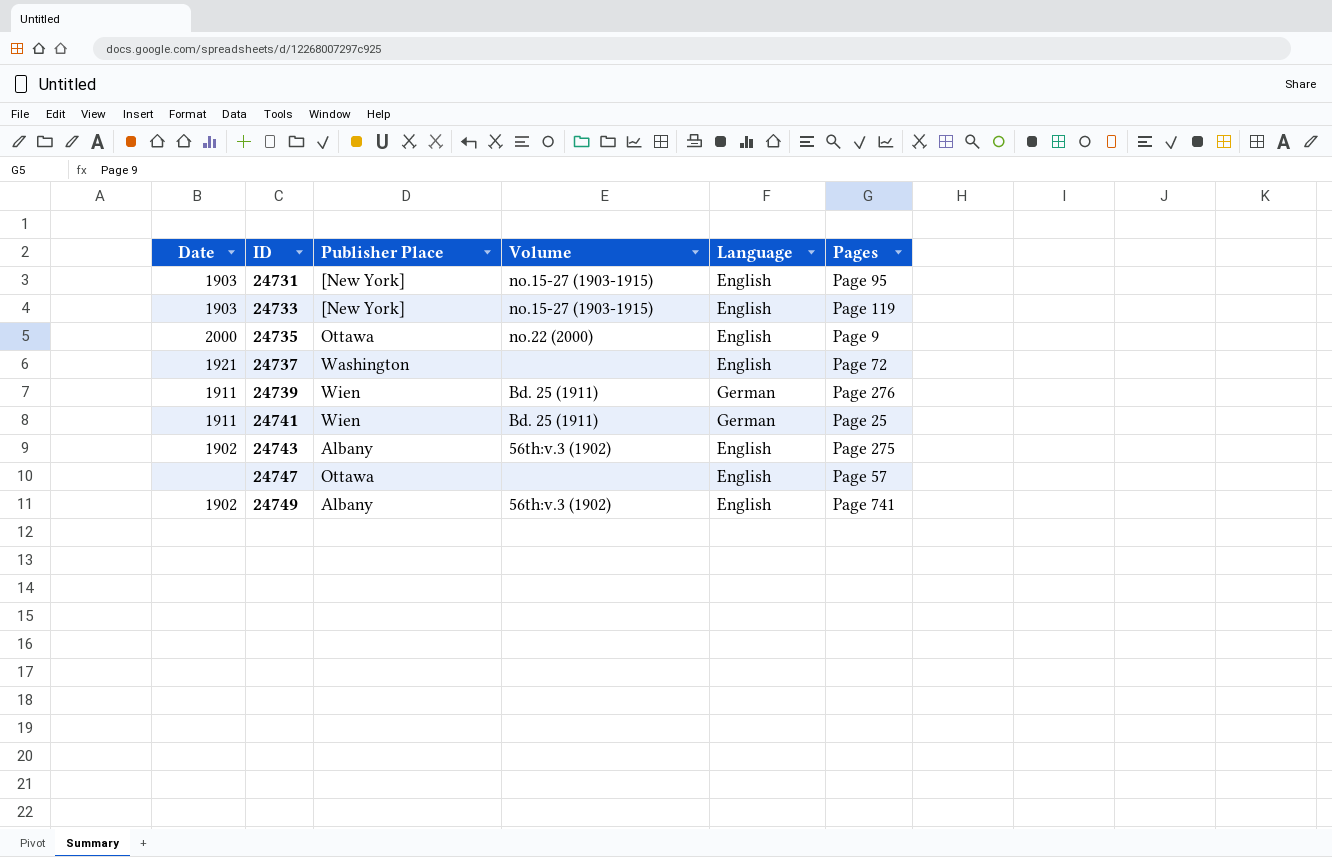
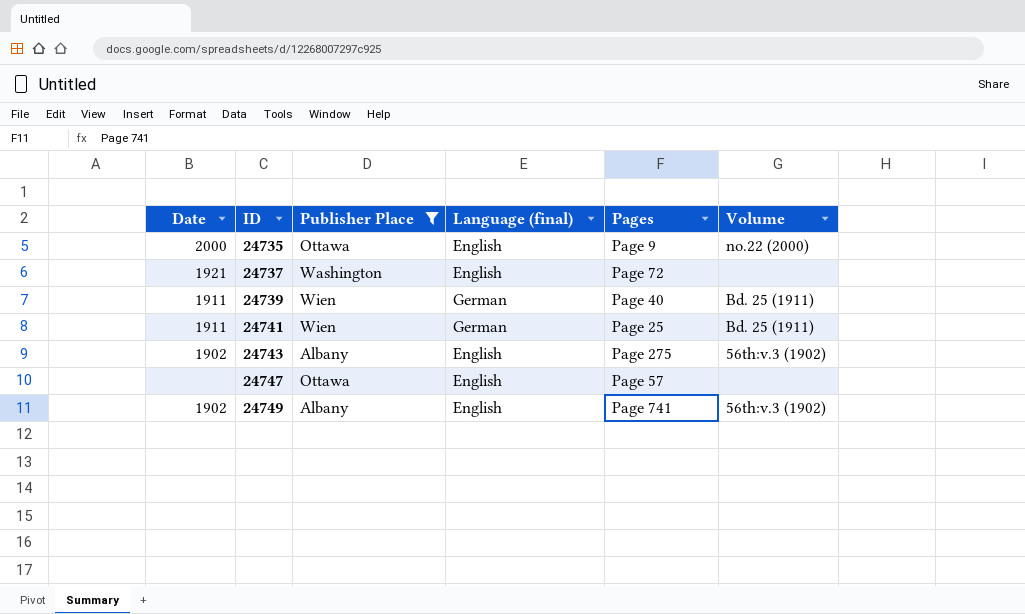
filter: none -> Publisher Place != [New York]
column name: Language -> Language (final)
column Volume | position: 4 -> 6
24739 | Pages: Page 276 -> Page 40

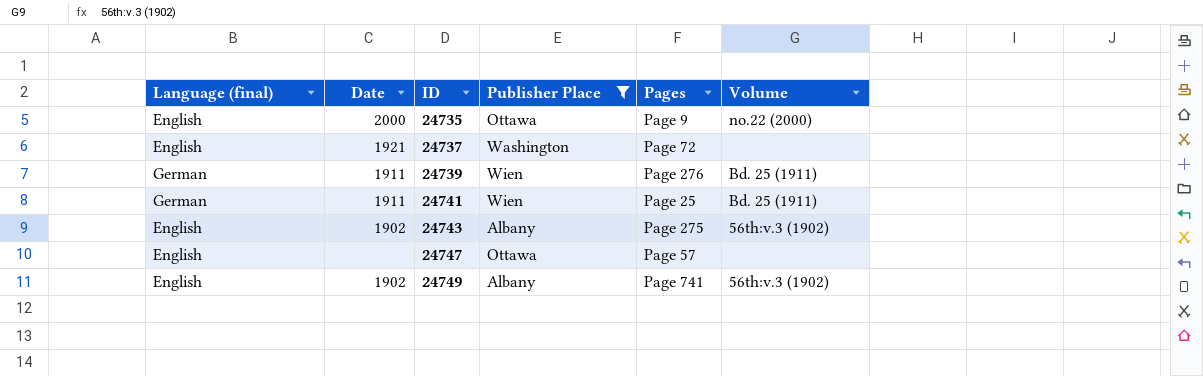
column Language (final) | position: 4 -> 1
24739 | Pages: Page 40 -> Page 276

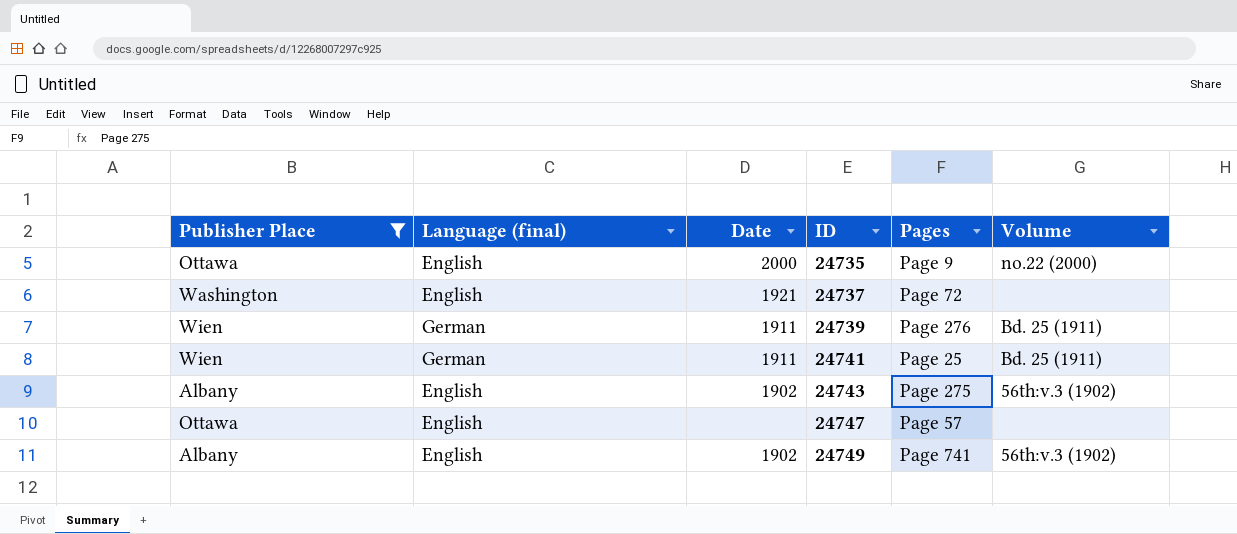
column Publisher Place | position: 4 -> 1

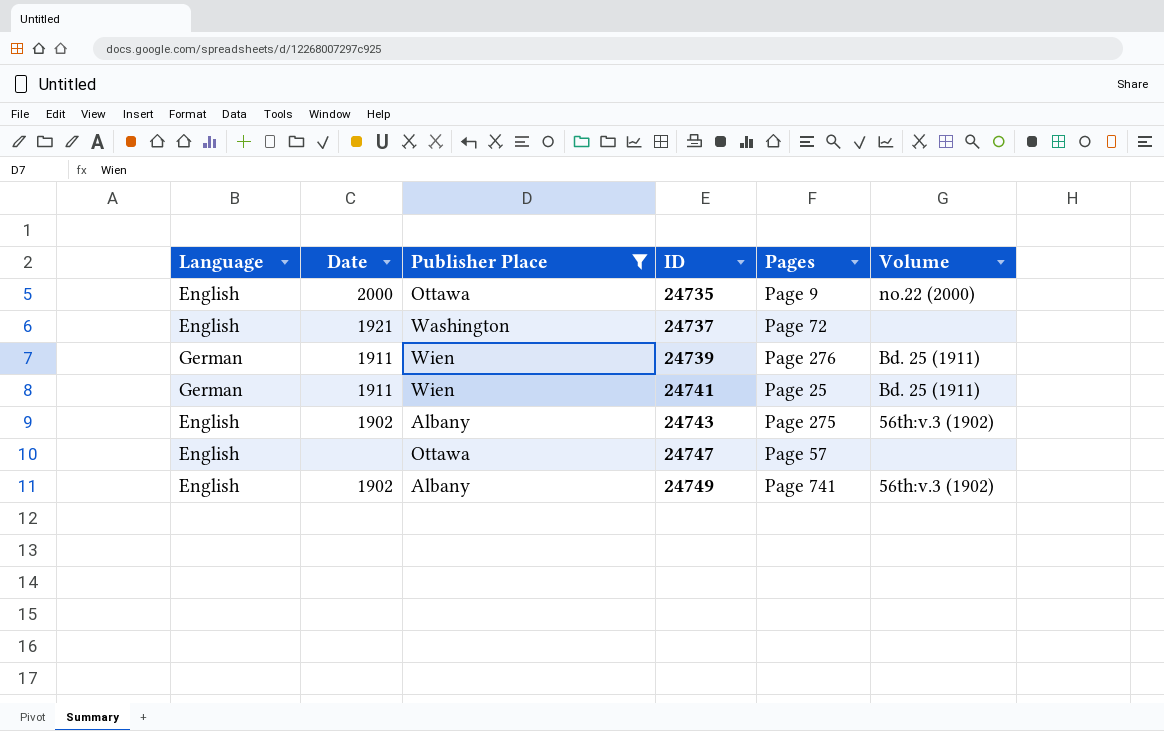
column name: Language (final) -> Language
column Publisher Place | position: 1 -> 3

